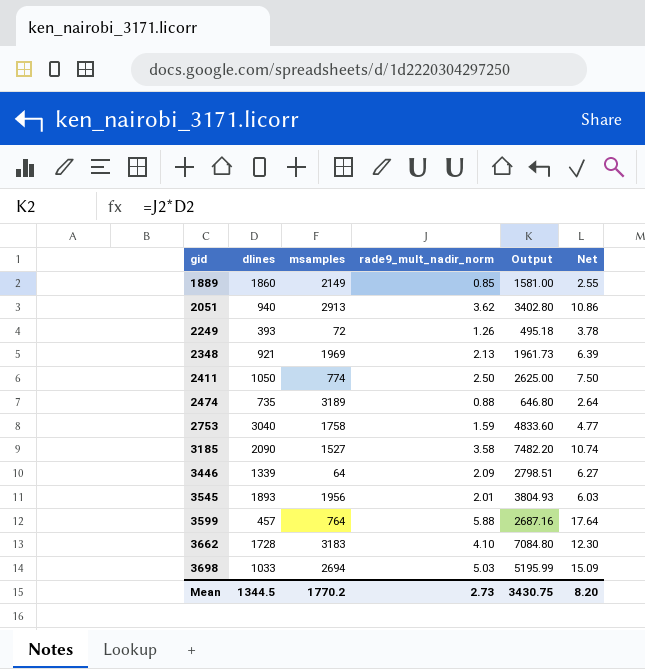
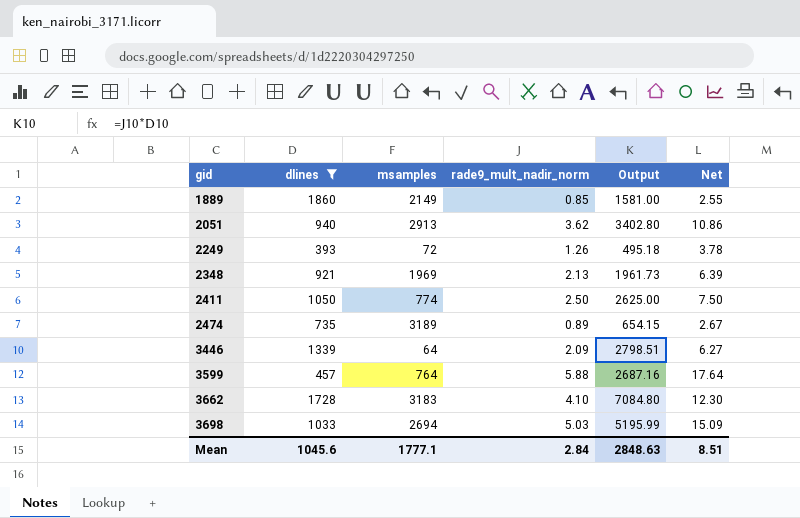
filter: none -> dlines <= 1860
2474 | rade9_mult_nadir_norm: 0.88 -> 0.89
2474 | Output: 646.80 -> 654.15
2474 | Net: 2.64 -> 2.67
Mean | dlines: 1344.5 -> 1045.6
Mean | msamples: 1770.2 -> 1777.1
Mean | rade9_mult_nadir_norm: 2.73 -> 2.84
Mean | Output: 3430.75 -> 2848.63
Mean | Net: 8.20 -> 8.51

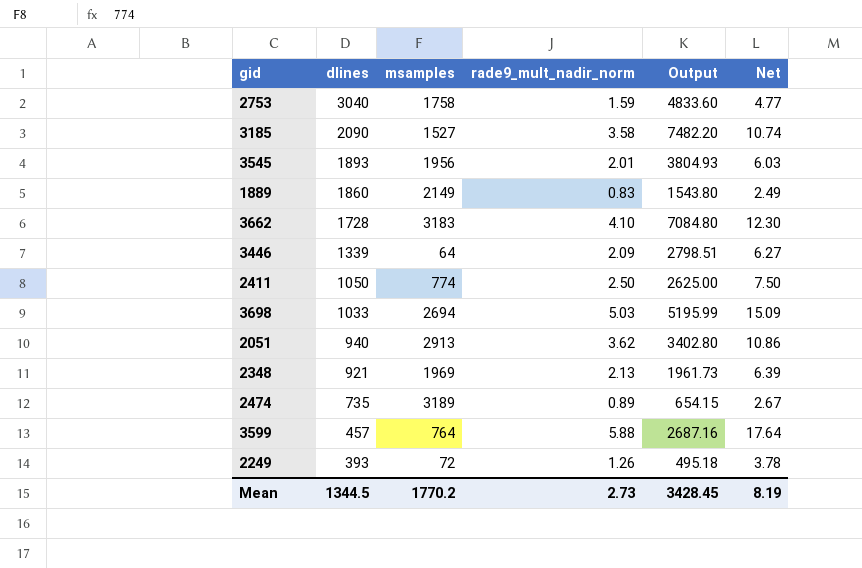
filter: dlines <= 1860 -> none
row order: gid ascending -> dlines descending
1889 | rade9_mult_nadir_norm: 0.85 -> 0.83
1889 | Output: 1581.00 -> 1543.80
1889 | Net: 2.55 -> 2.49
Mean | dlines: 1045.6 -> 1344.5
Mean | msamples: 1777.1 -> 1770.2
Mean | rade9_mult_nadir_norm: 2.84 -> 2.73
Mean | Output: 2848.63 -> 3428.45
Mean | Net: 8.51 -> 8.19

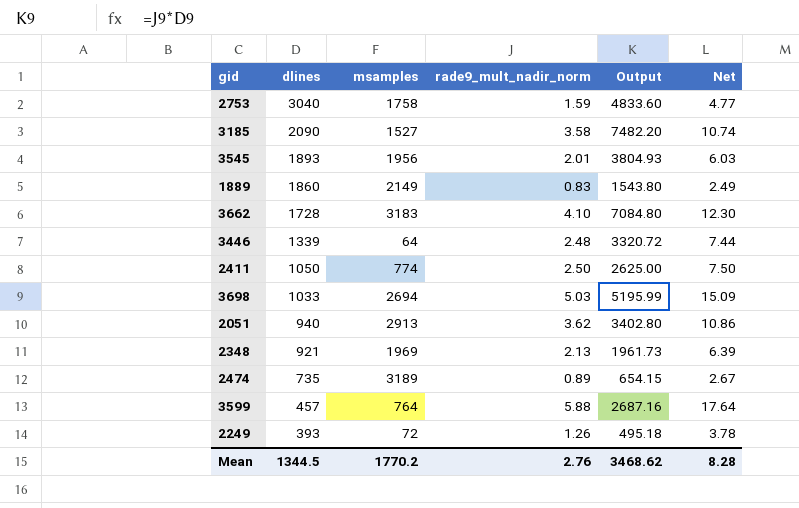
3446 | rade9_mult_nadir_norm: 2.09 -> 2.48
3446 | Output: 2798.51 -> 3320.72
3446 | Net: 6.27 -> 7.44
Mean | rade9_mult_nadir_norm: 2.73 -> 2.76
Mean | Output: 3428.45 -> 3468.62
Mean | Net: 8.19 -> 8.28

